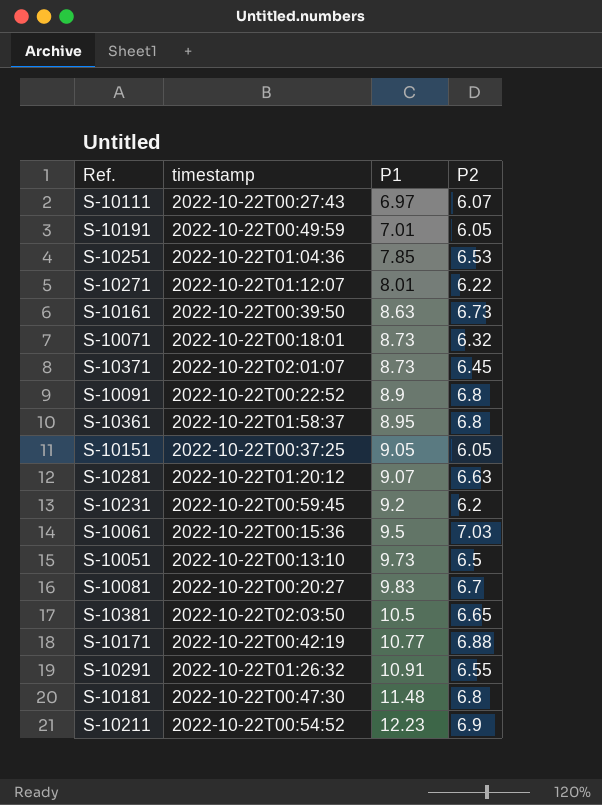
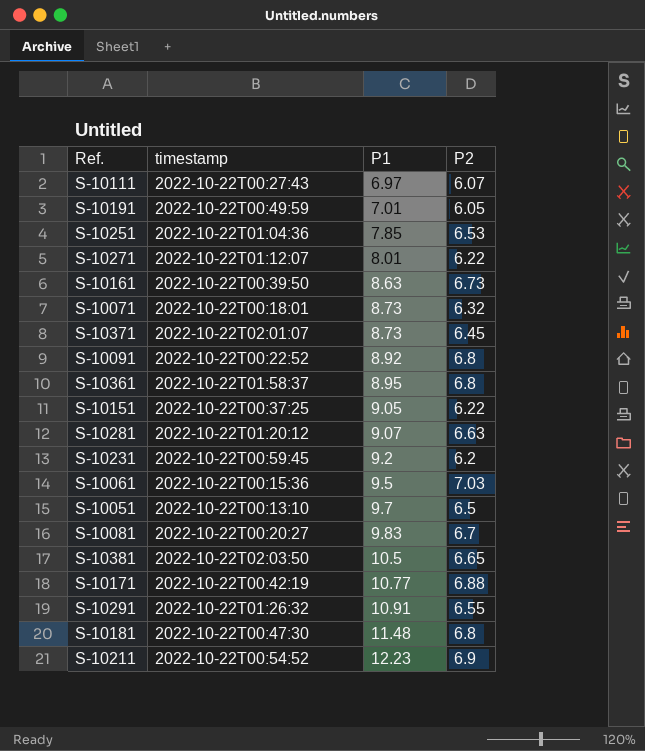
S-10091 | P1: 8.9 -> 8.92
S-10151 | P2: 6.05 -> 6.22
S-10051 | P1: 9.73 -> 9.7

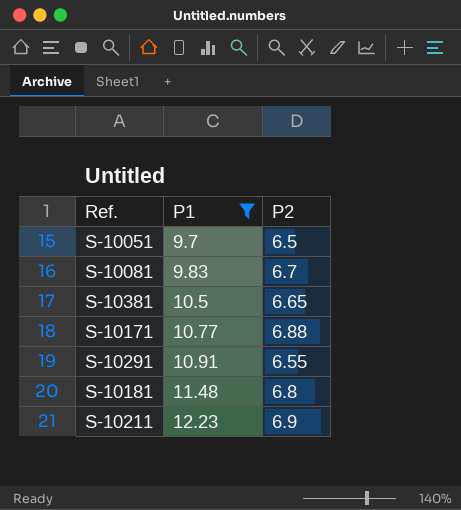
filter: none -> P1 >= 9.7
column timestamp | position: 2 -> none

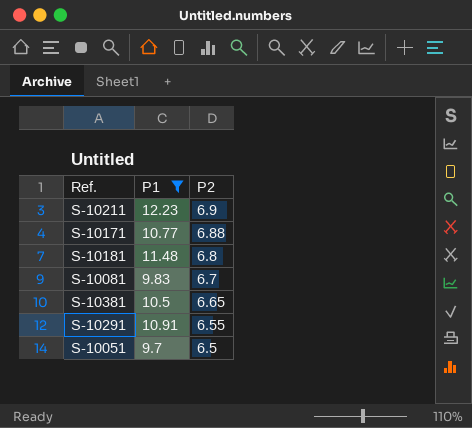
row order: P1 ascending -> P2 descending

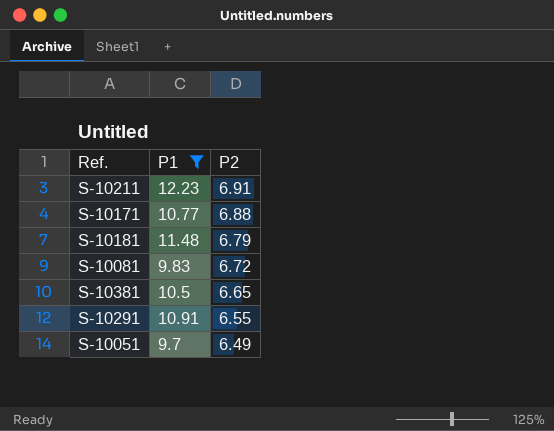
S-10211 | P2: 6.9 -> 6.91
S-10181 | P2: 6.8 -> 6.79
S-10081 | P2: 6.7 -> 6.72
S-10051 | P2: 6.5 -> 6.49

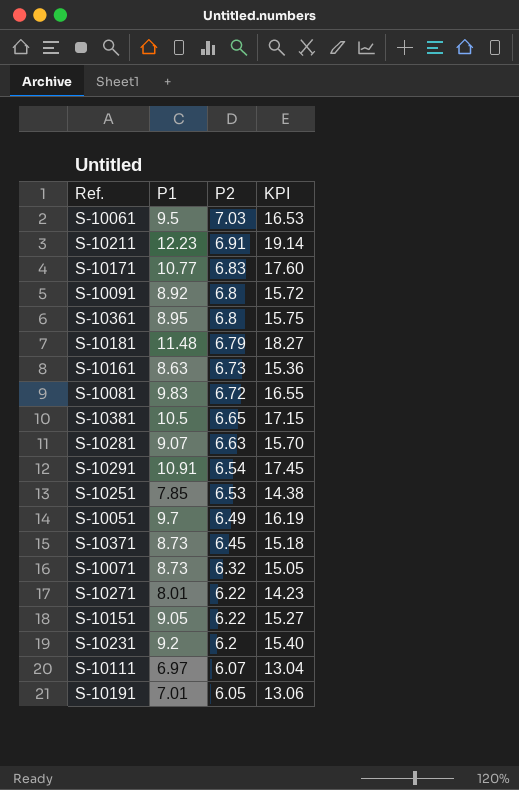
filter: P1 >= 9.7 -> none
column KPI | formula: none -> [P1] + [P2]
S-10171 | P2: 6.88 -> 6.83
S-10291 | P2: 6.55 -> 6.54

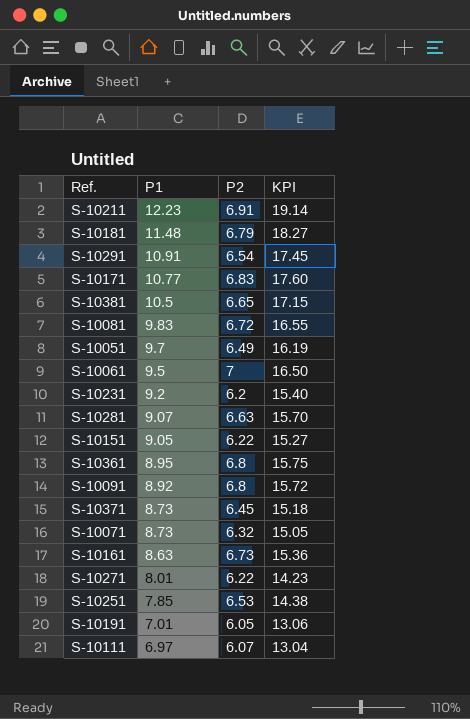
row order: P2 descending -> P1 descending
S-10061 | P2: 7.03 -> 7
S-10061 | KPI: 16.53 -> 16.50

